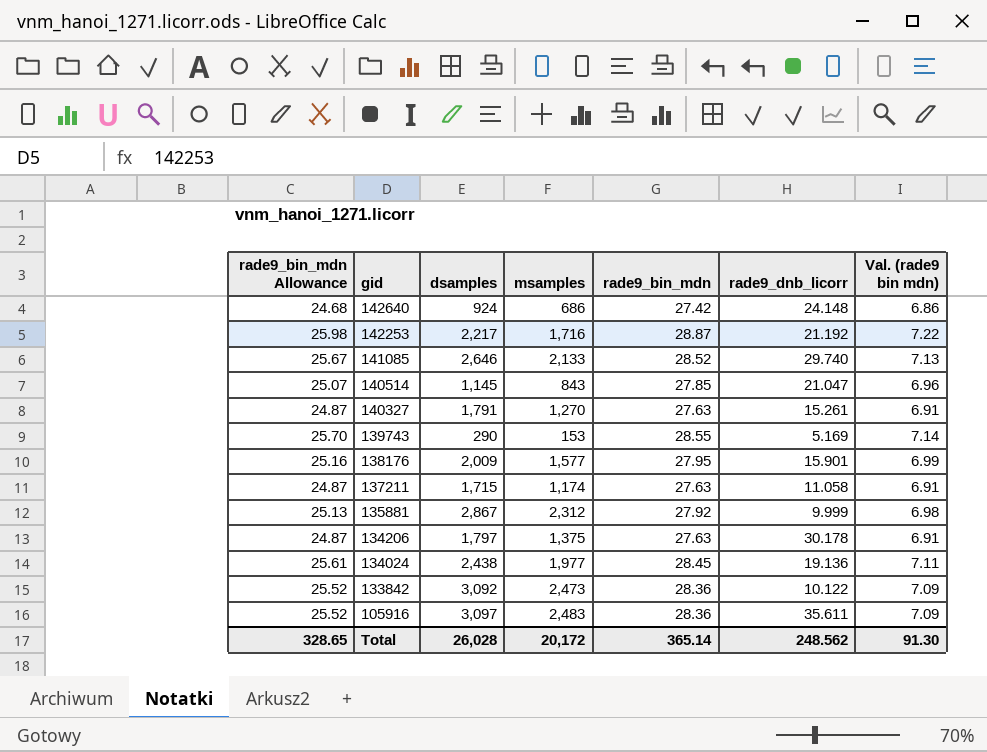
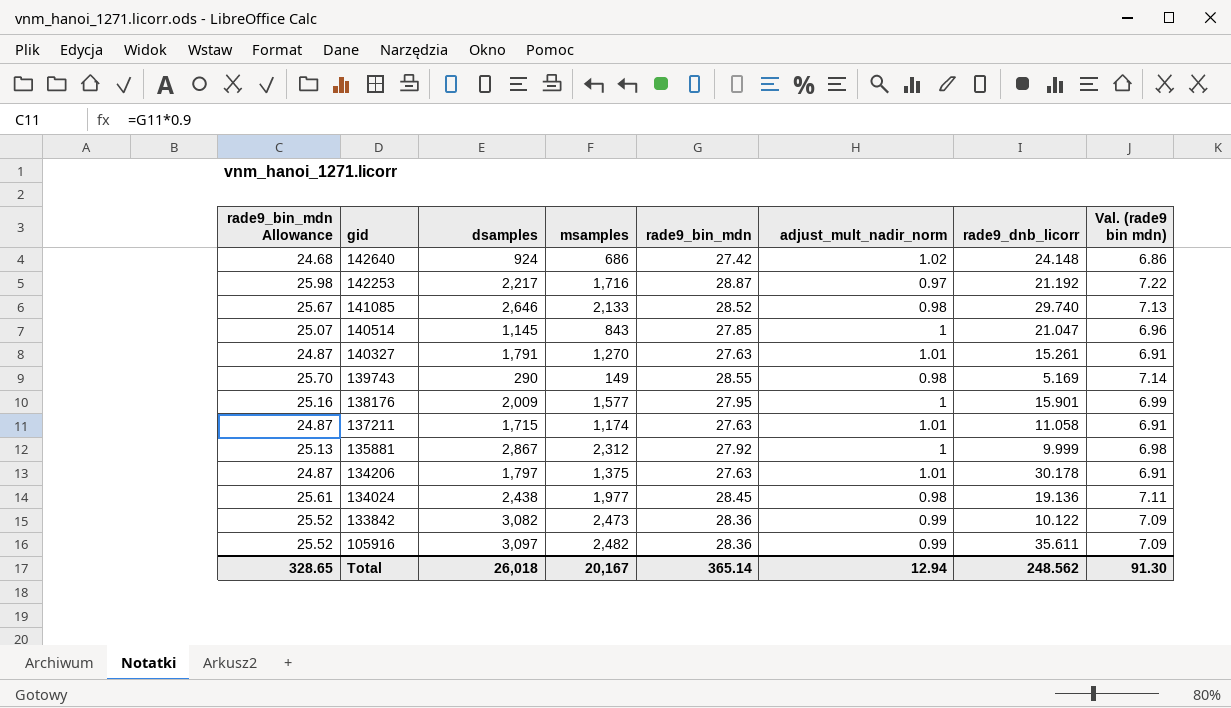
column adjust_mult_nadir_norm | position: none -> 6
139743 | msamples: 153 -> 149
133842 | dsamples: 3,092 -> 3,082
105916 | msamples: 2,483 -> 2,482
Total | dsamples: 26,028 -> 26,018
Total | msamples: 20,172 -> 20,167

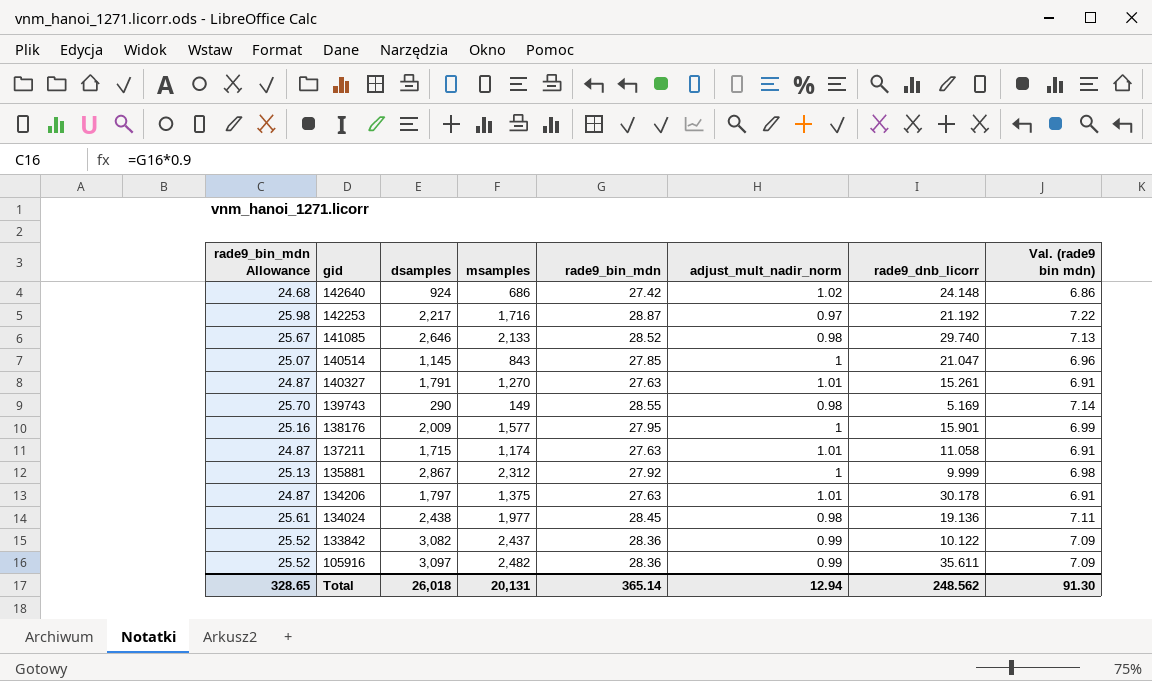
133842 | msamples: 2,473 -> 2,437
Total | msamples: 20,167 -> 20,131

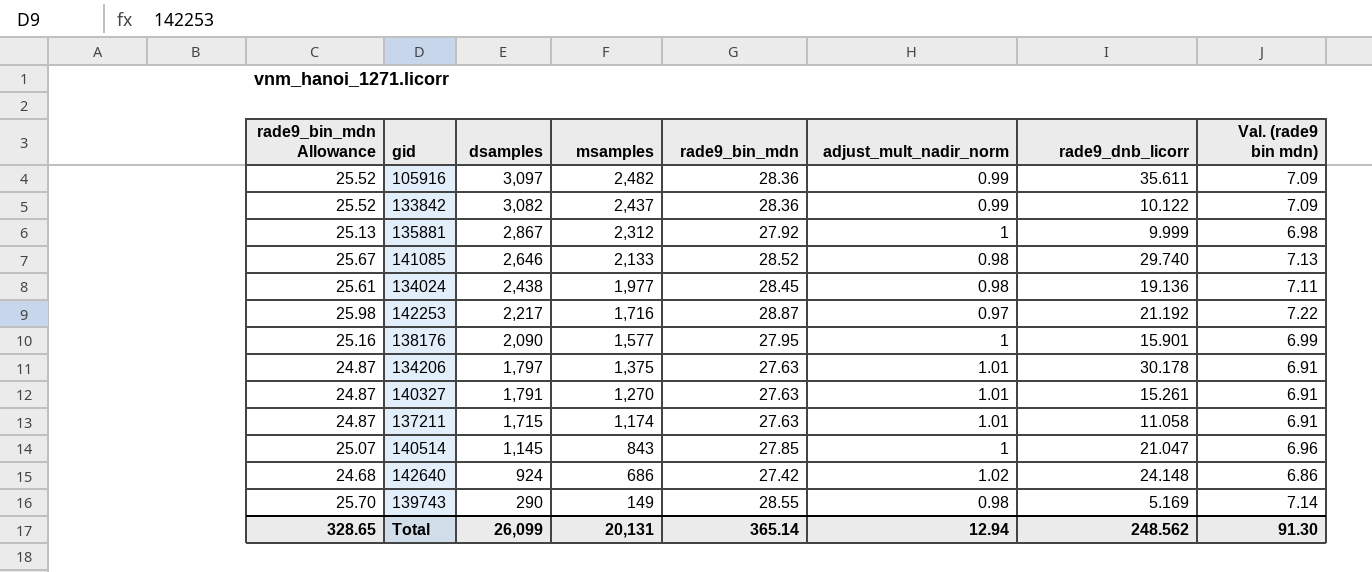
row order: gid descending -> dsamples descending
138176 | dsamples: 2,009 -> 2,090
Total | dsamples: 26,018 -> 26,099

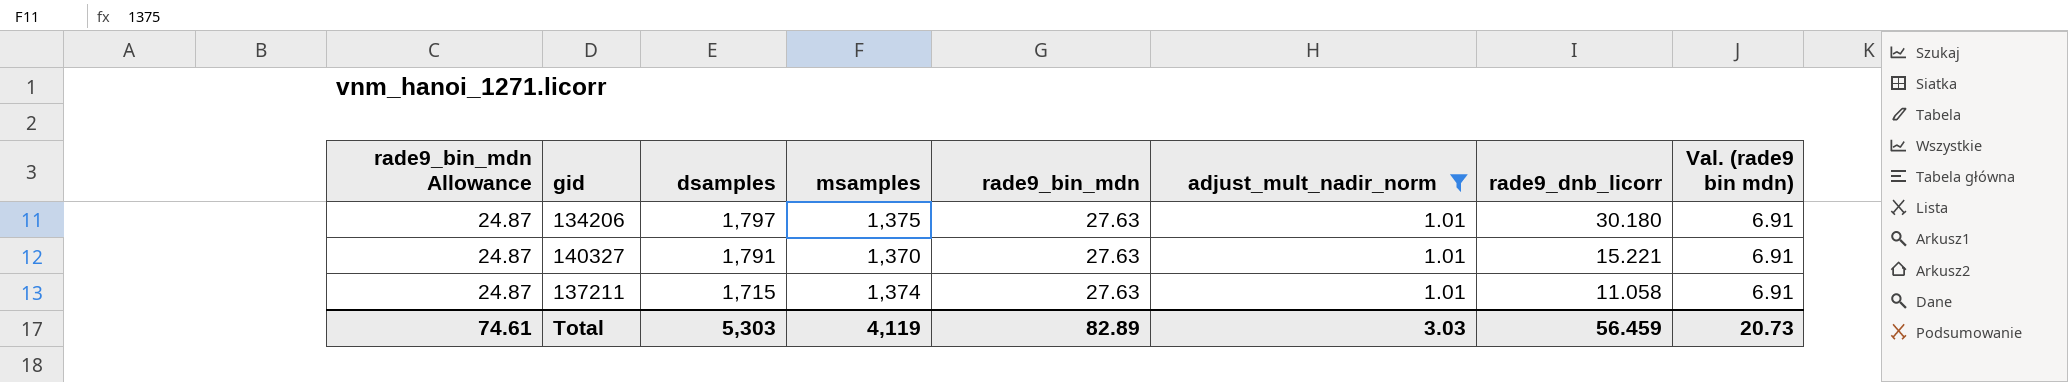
filter: none -> adjust_mult_nadir_norm = 1.01
134206 | rade9_dnb_licorr: 30.178 -> 30.180
140327 | msamples: 1,270 -> 1,370
140327 | rade9_dnb_licorr: 15.261 -> 15.221
137211 | msamples: 1,174 -> 1,374
Total | rade9_bin_mdn Allowance: 328.65 -> 74.61
Total | dsamples: 26,099 -> 5,303
Total | msamples: 20,131 -> 4,119
Total | rade9_bin_mdn: 365.14 -> 82.89
Total | adjust_mult_nadir_norm: 12.94 -> 3.03
Total | rade9_dnb_licorr: 248.562 -> 56.459
Total | Val. (rade9 bin mdn): 91.30 -> 20.73

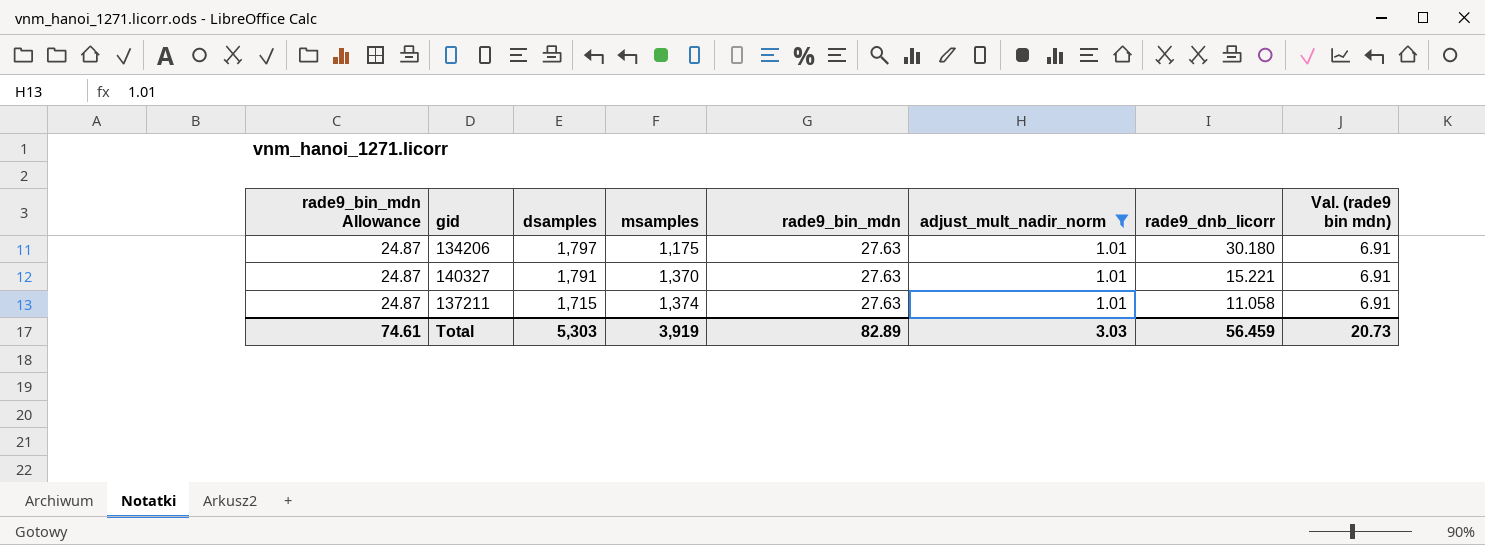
134206 | msamples: 1,375 -> 1,175
Total | msamples: 4,119 -> 3,919

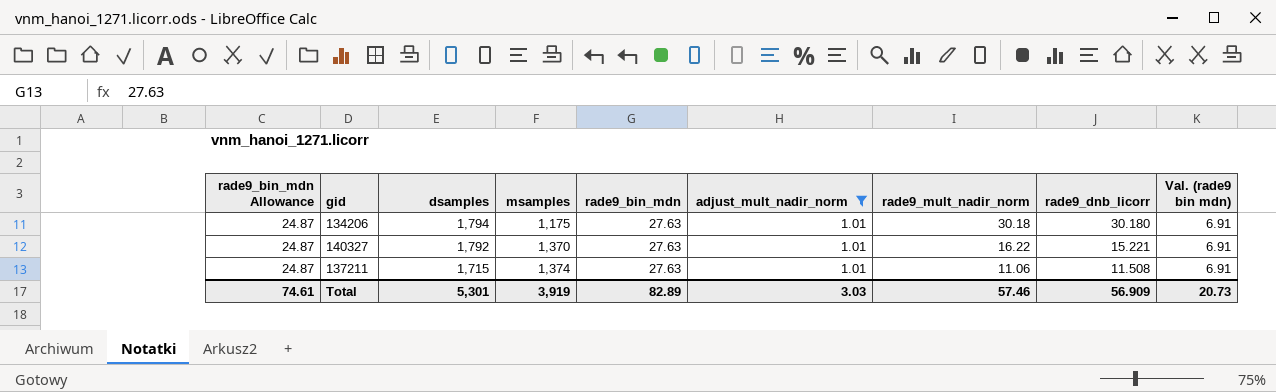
column rade9_mult_nadir_norm | position: none -> 7
134206 | dsamples: 1,797 -> 1,794
140327 | dsamples: 1,791 -> 1,792
137211 | rade9_dnb_licorr: 11.058 -> 11.508
Total | dsamples: 5,303 -> 5,301
Total | rade9_dnb_licorr: 56.459 -> 56.909

